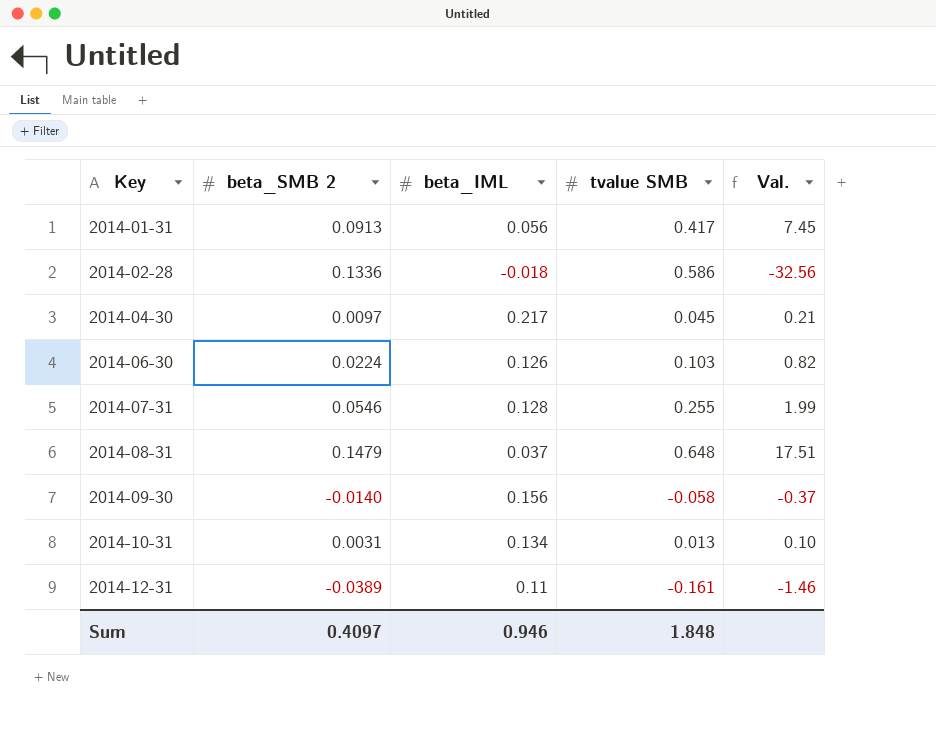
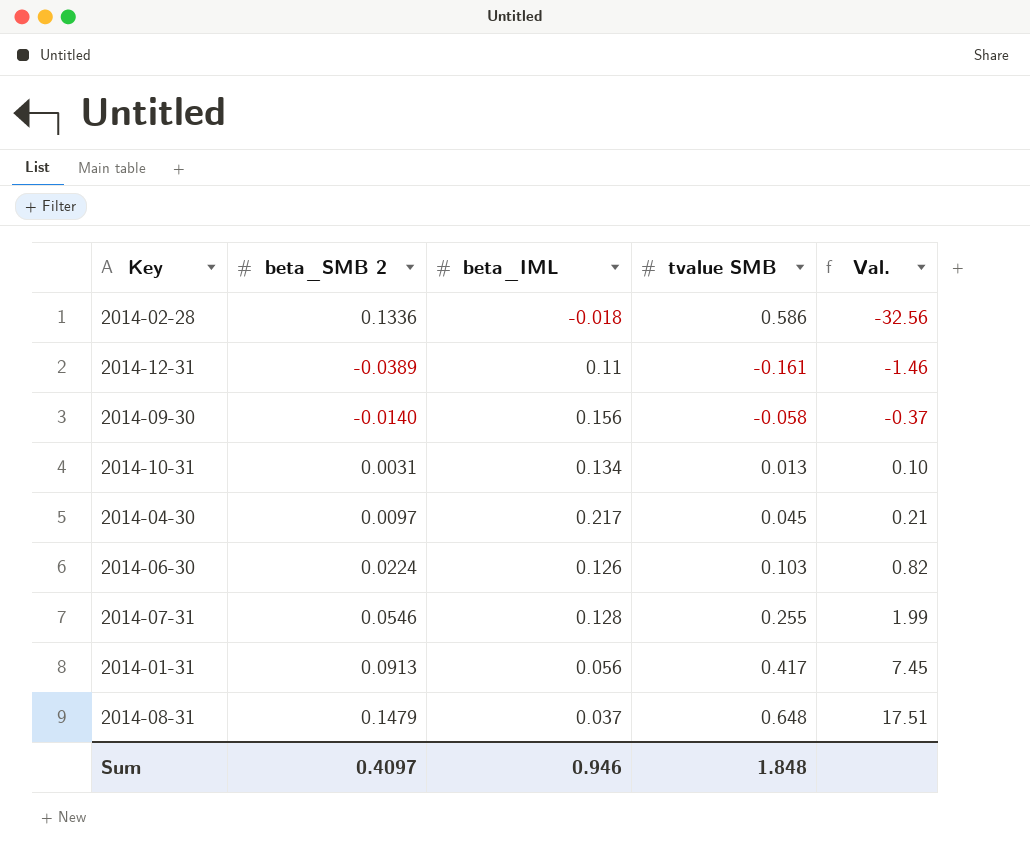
row order: Key ascending -> Val. ascending

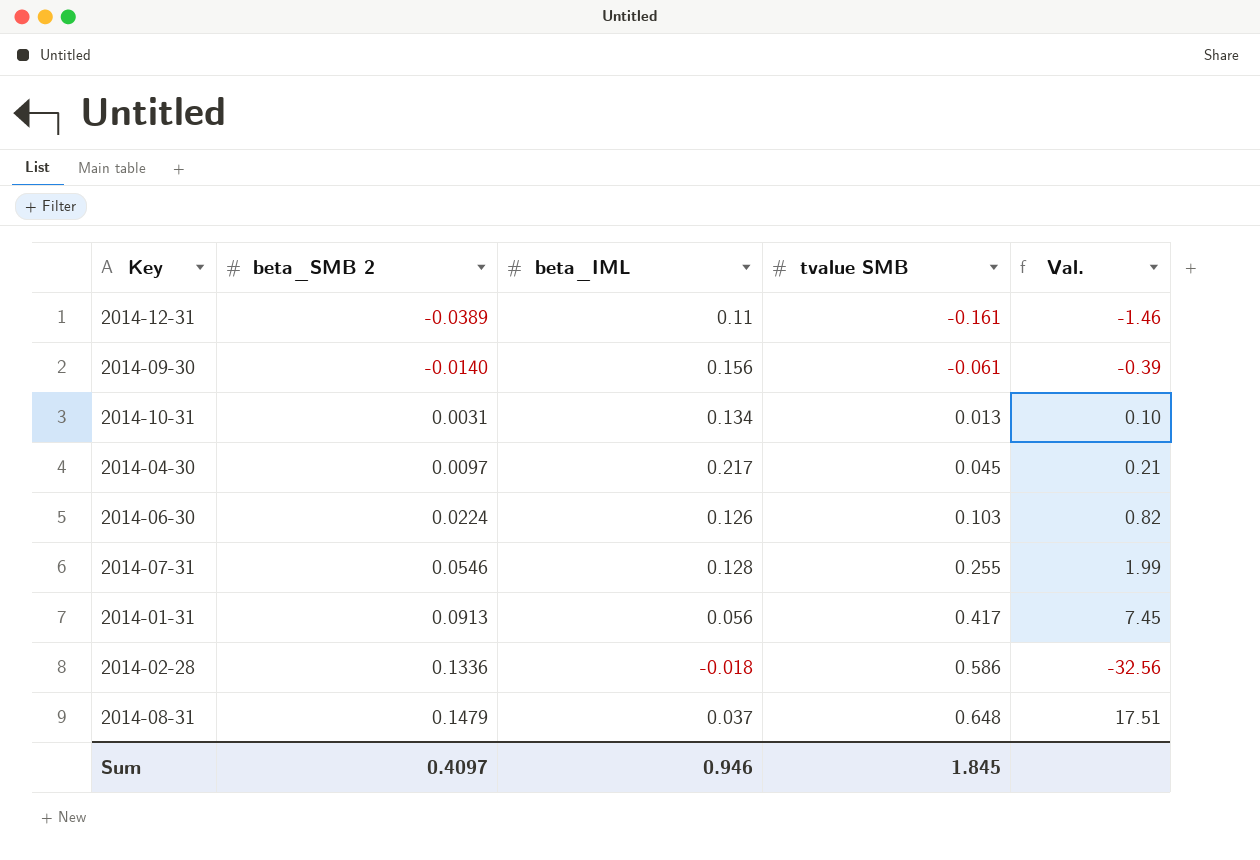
row order: Val. ascending -> beta_SMB 2 ascending
2014-09-30 | tvalue SMB: -0.058 -> -0.061
2014-09-30 | Val.: -0.37 -> -0.39
Sum | tvalue SMB: 1.848 -> 1.845

